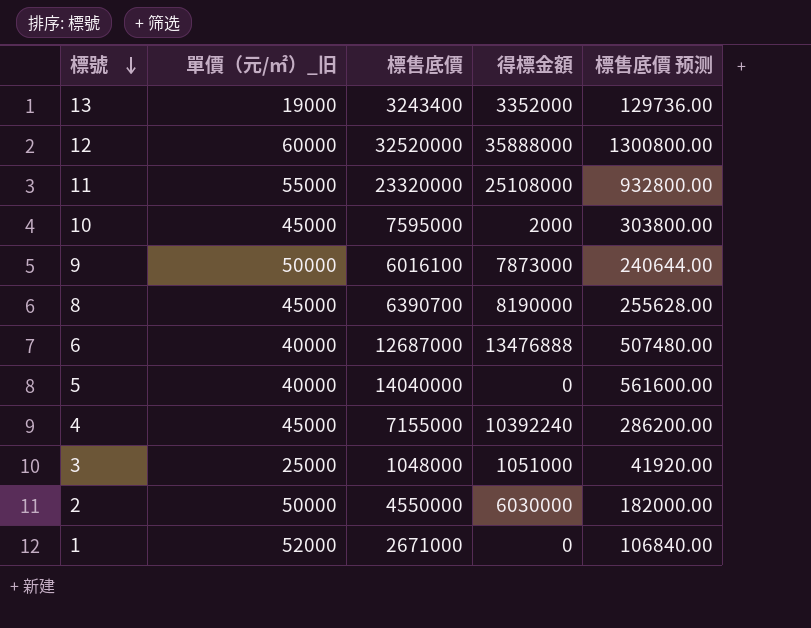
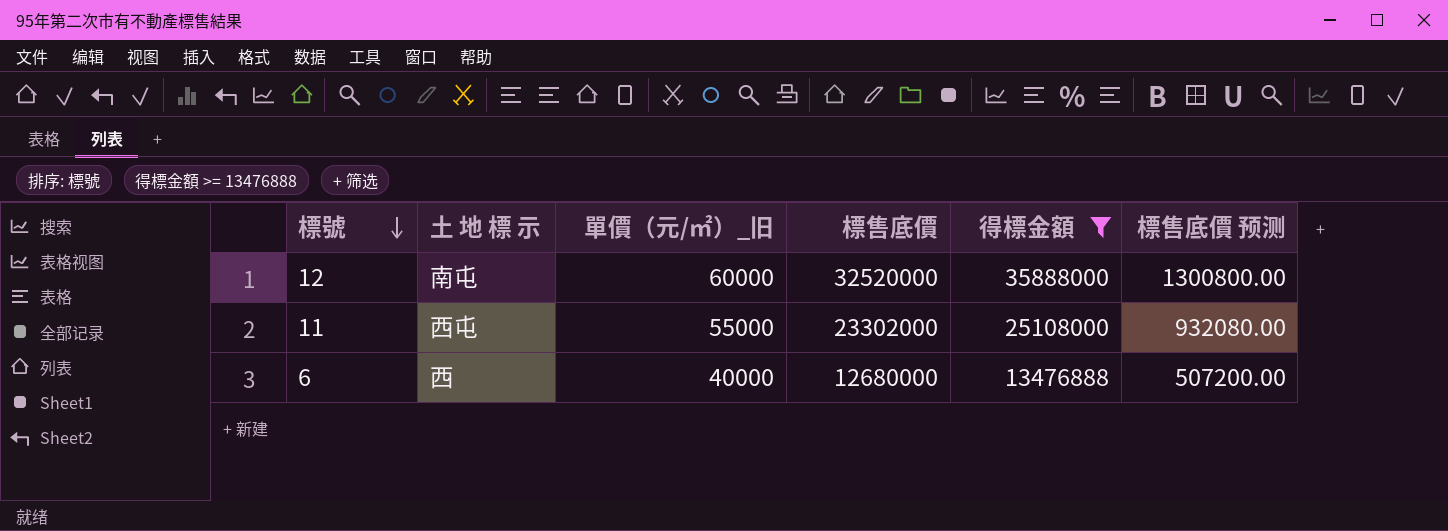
filter: none -> 得標金額 >= 13476888
column 土 地 標 示 | position: none -> 2
11 | 標售底價: 23320000 -> 23302000
11 | 標售底價 预测: 932800.00 -> 932080.00
6 | 標售底價: 12687000 -> 12680000
6 | 標售底價 预测: 507480.00 -> 507200.00

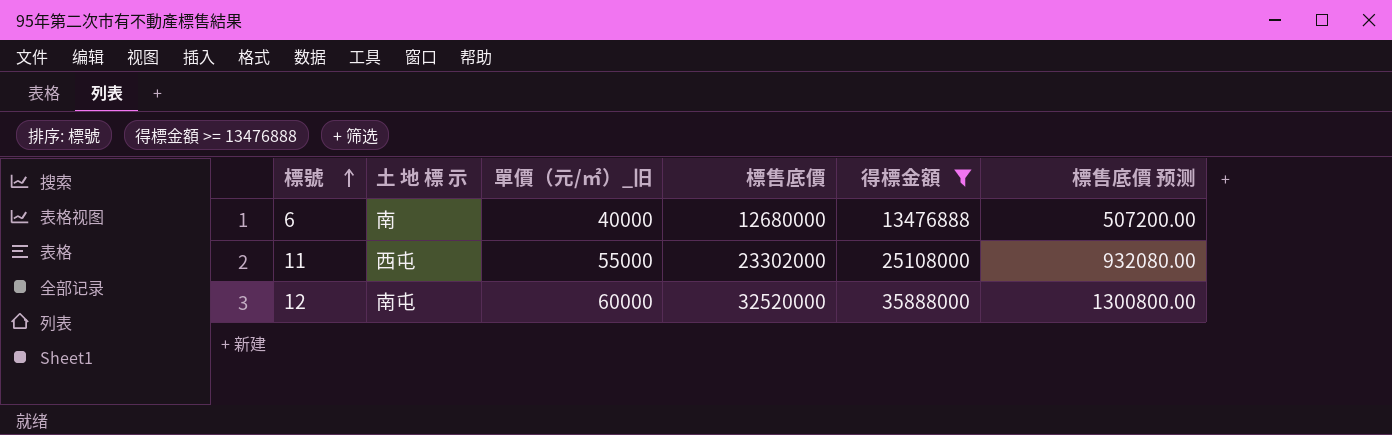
row order: 標號 descending -> 標號 ascending
6 | 土 地 標 示: 西 -> 南

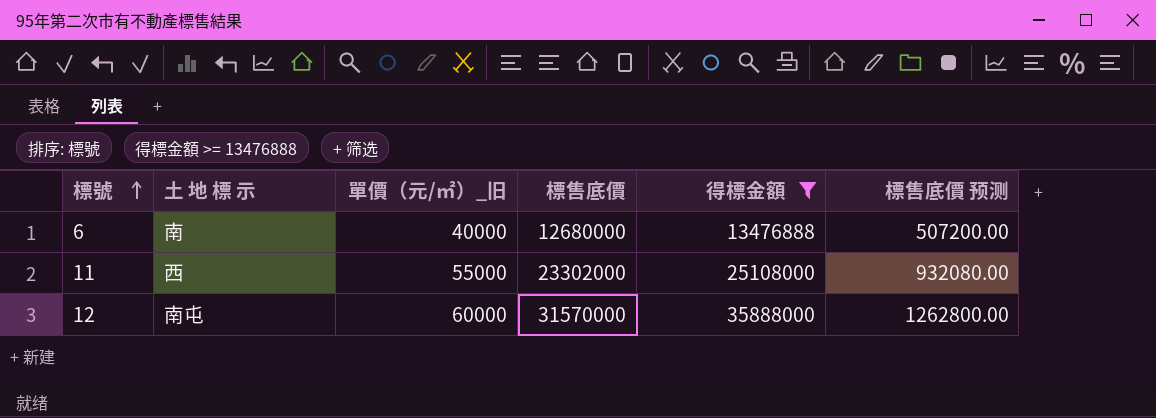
11 | 土 地 標 示: 西屯 -> 西
12 | 標售底價: 32520000 -> 31570000
12 | 標售底價 预测: 1300800.00 -> 1262800.00

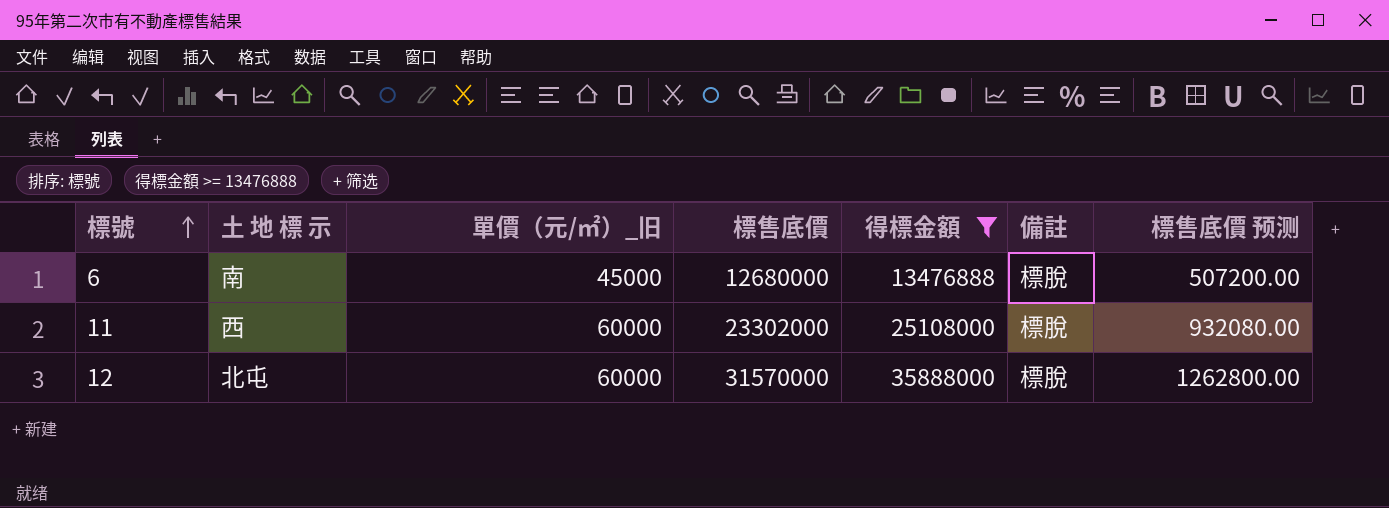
column 備註 | position: none -> 6
6 | 單價（元/㎡）_旧: 40000 -> 45000
11 | 單價（元/㎡）_旧: 55000 -> 60000
12 | 土 地 標 示: 南屯 -> 北屯

